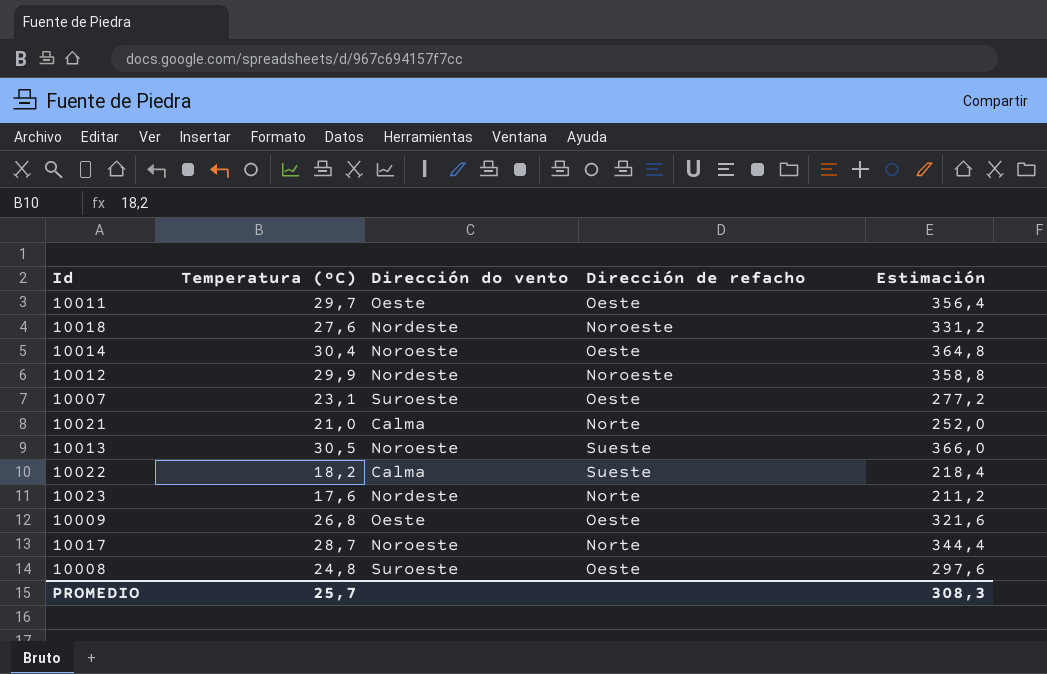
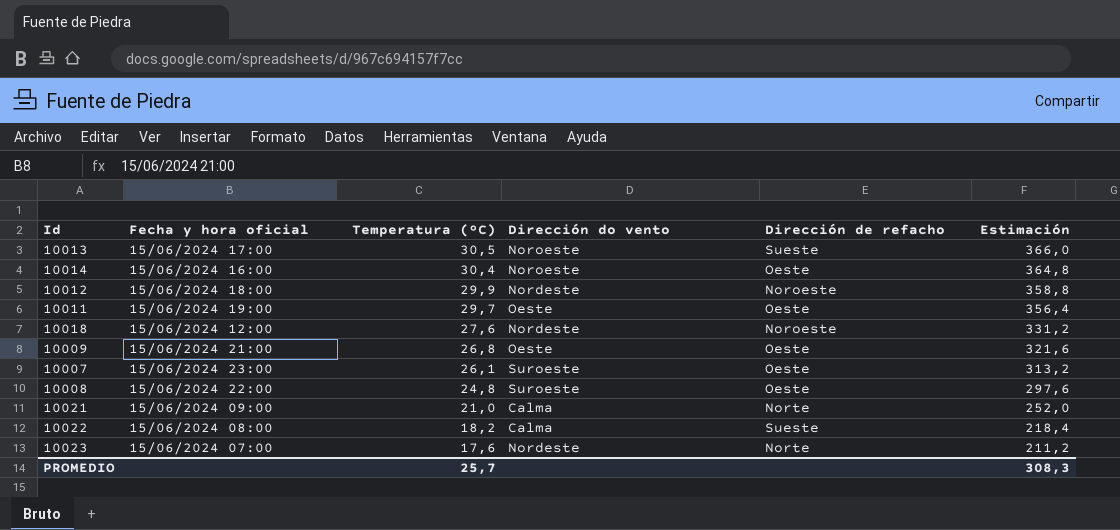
row order: none -> Temperatura (ºC) descending
column Fecha y hora oficial | position: none -> 2
row 10017: 28,7 | Noroeste | Norte | 344,4 -> none
10007 | Temperatura (ºC): 23,1 -> 26,1
10007 | Estimación: 277,2 -> 313,2

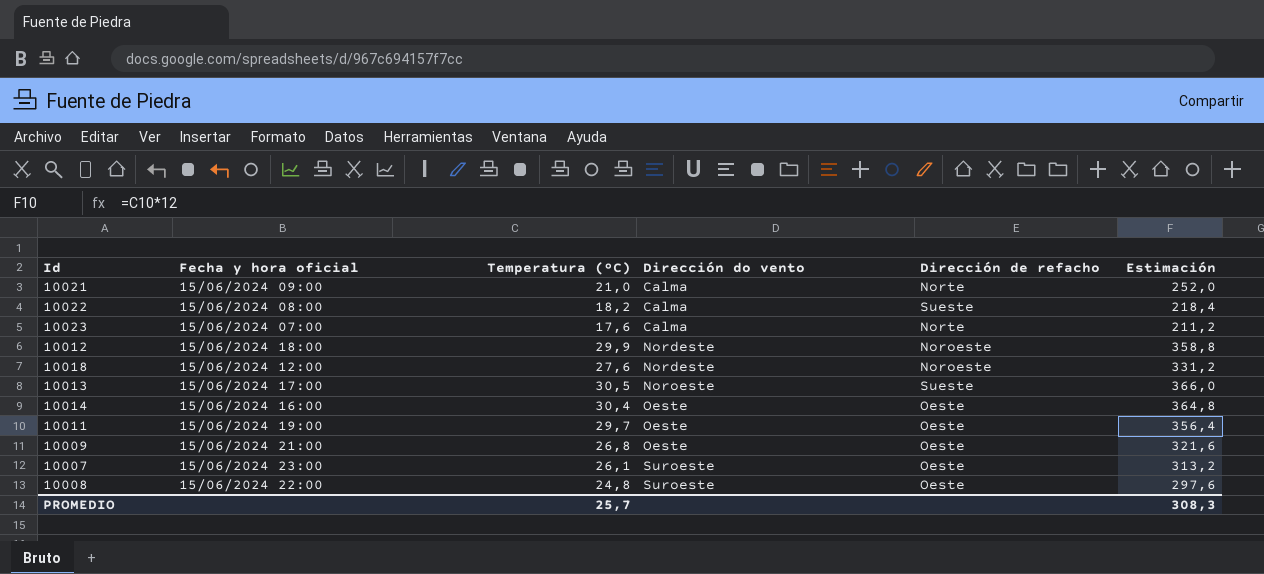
row order: Temperatura (ºC) descending -> Dirección do vento ascending
10023 | Dirección do vento: Nordeste -> Calma
10014 | Dirección do vento: Noroeste -> Oeste

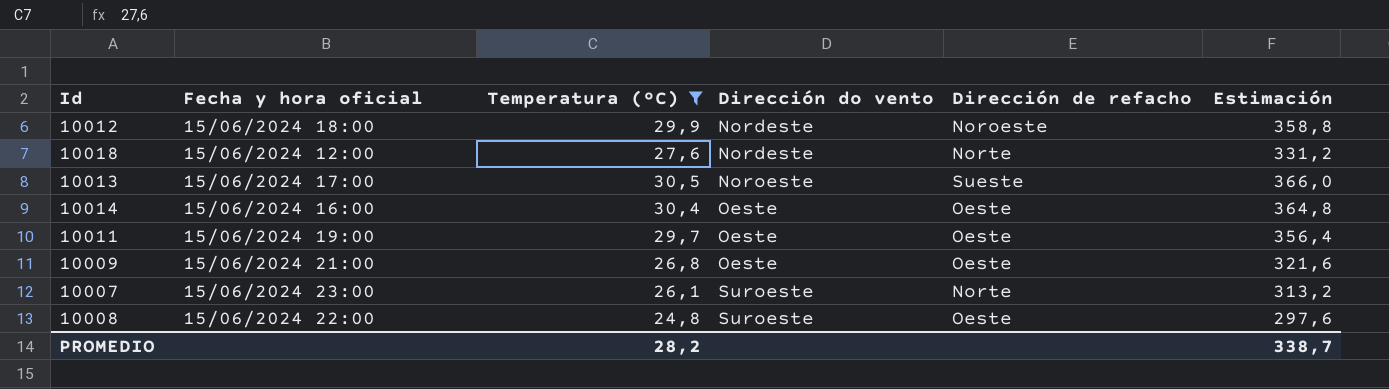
filter: none -> Temperatura (ºC) >= 24,8
10018 | Dirección de refacho: Noroeste -> Norte
10007 | Dirección de refacho: Oeste -> Norte
PROMEDIO | Temperatura (ºC): 25,7 -> 28,2
PROMEDIO | Estimación: 308,3 -> 338,7

